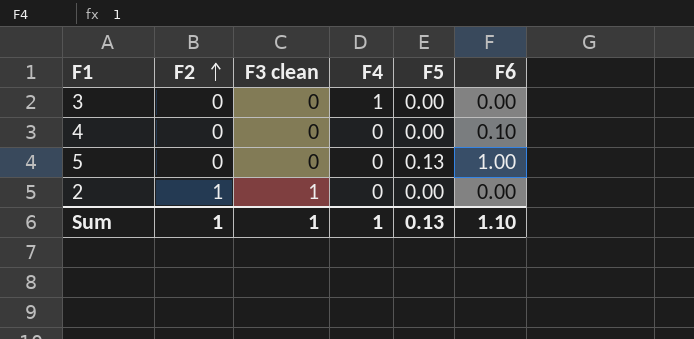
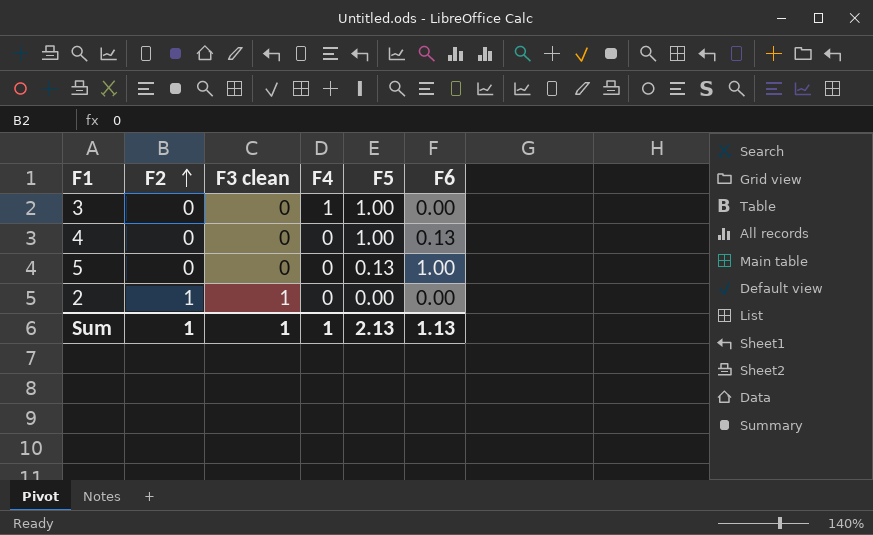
3 | F5: 0.00 -> 1.00
4 | F5: 0.00 -> 1.00
4 | F6: 0.10 -> 0.13
Sum | F5: 0.13 -> 2.13
Sum | F6: 1.10 -> 1.13

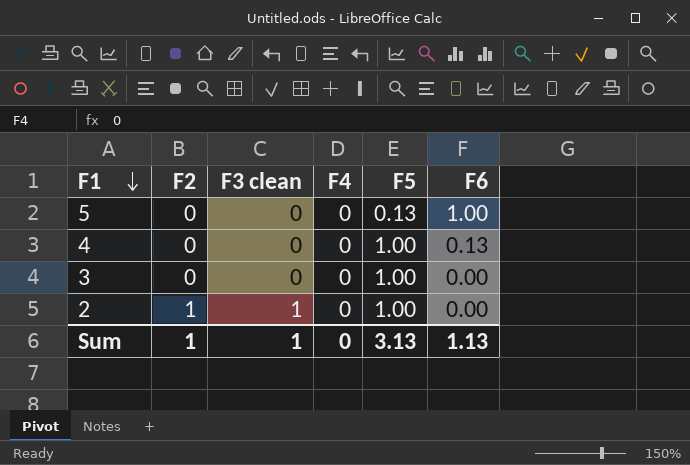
row order: F2 ascending -> F1 descending
3 | F4: 1 -> 0
2 | F5: 0.00 -> 1.00
Sum | F4: 1 -> 0
Sum | F5: 2.13 -> 3.13

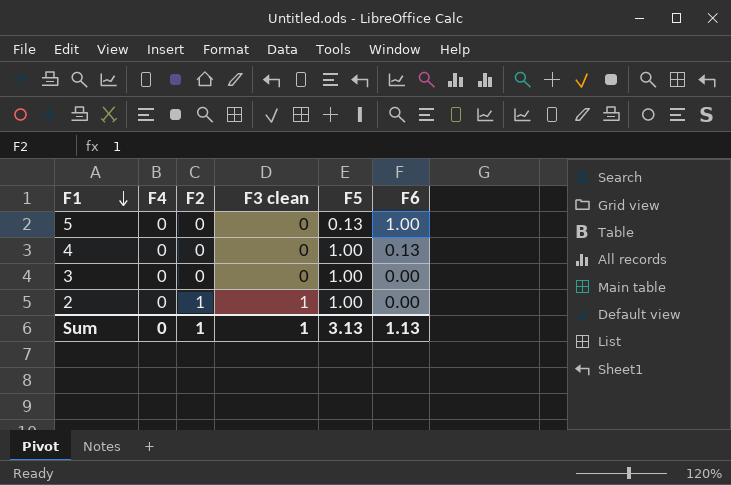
column F4 | position: 4 -> 2

